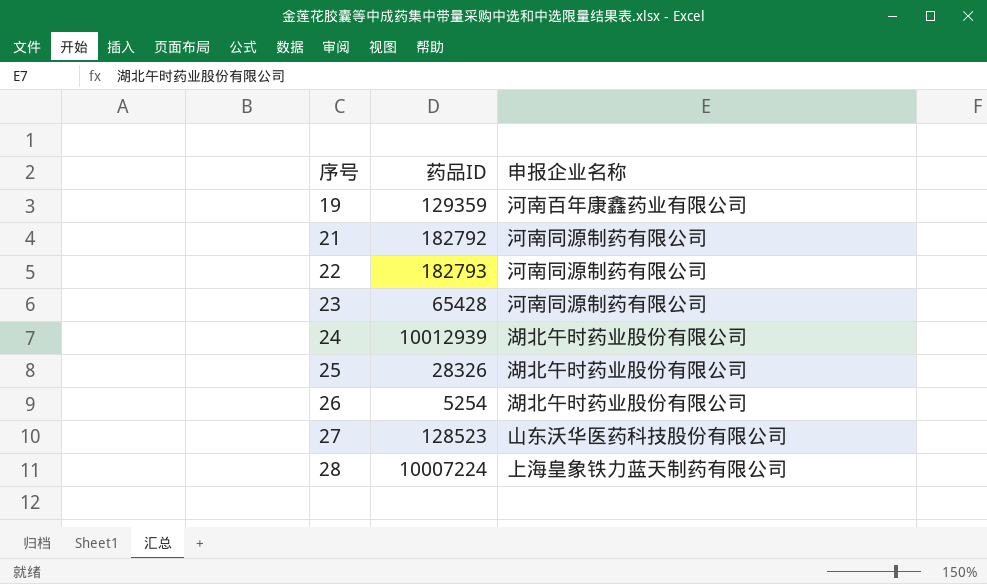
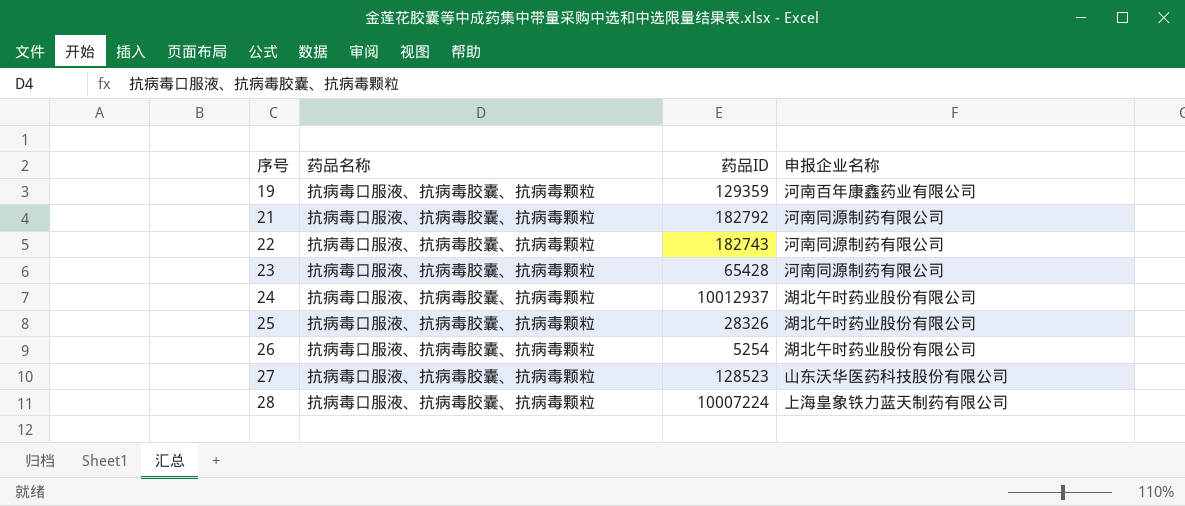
column 药品名称 | position: none -> 2
22 | 药品ID: 182793 -> 182743
24 | 药品ID: 10012939 -> 10012937

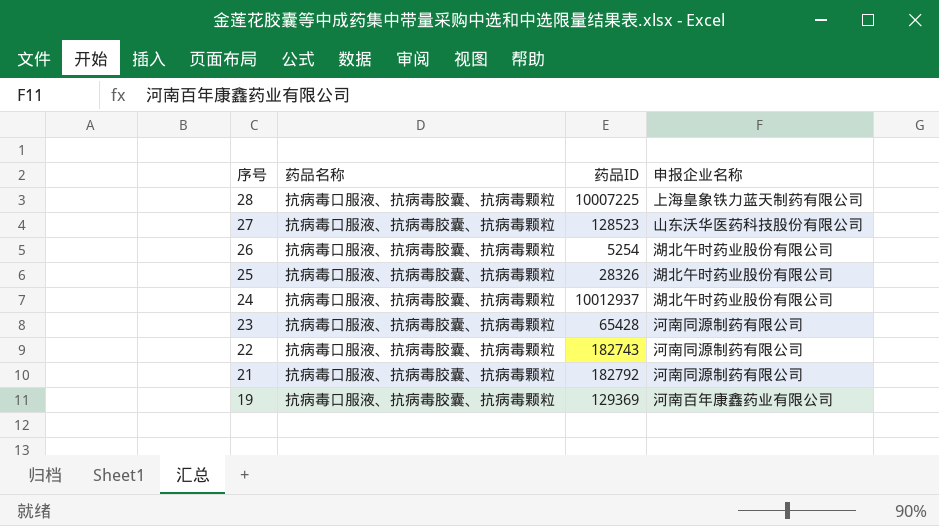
row order: 序号 ascending -> 序号 descending
28 | 药品ID: 10007224 -> 10007225
19 | 药品ID: 129359 -> 129369

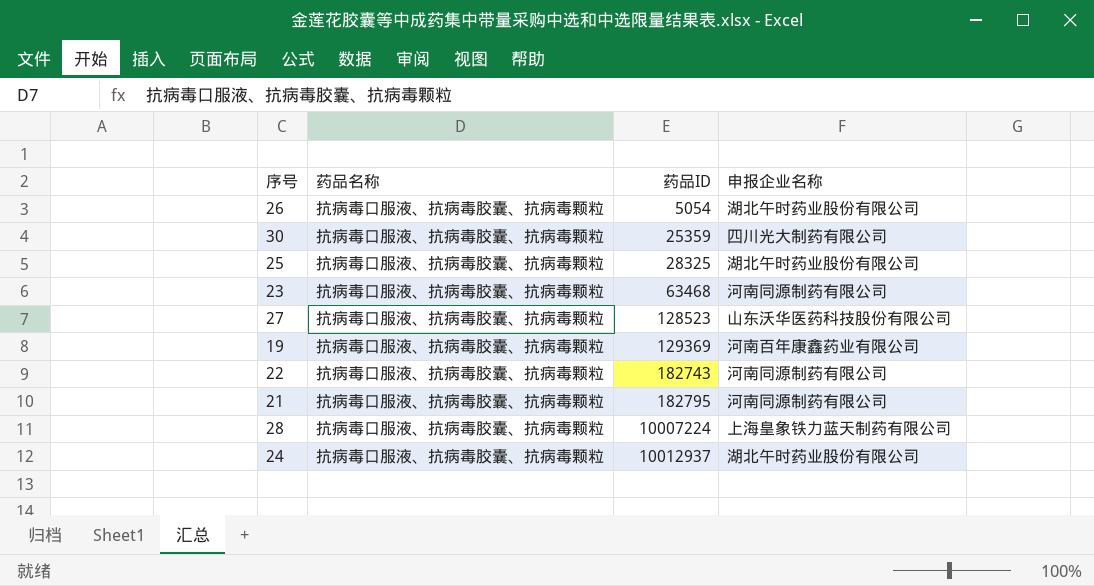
row order: 序号 descending -> 药品ID ascending
26 | 药品ID: 5254 -> 5054
row 30: none -> 抗病毒口服液、抗病毒胶囊、抗病毒颗粒 | 25359 | 四川光大制药有限公司
25 | 药品ID: 28326 -> 28325
23 | 药品ID: 65428 -> 63468
21 | 药品ID: 182792 -> 182795
28 | 药品ID: 10007225 -> 10007224

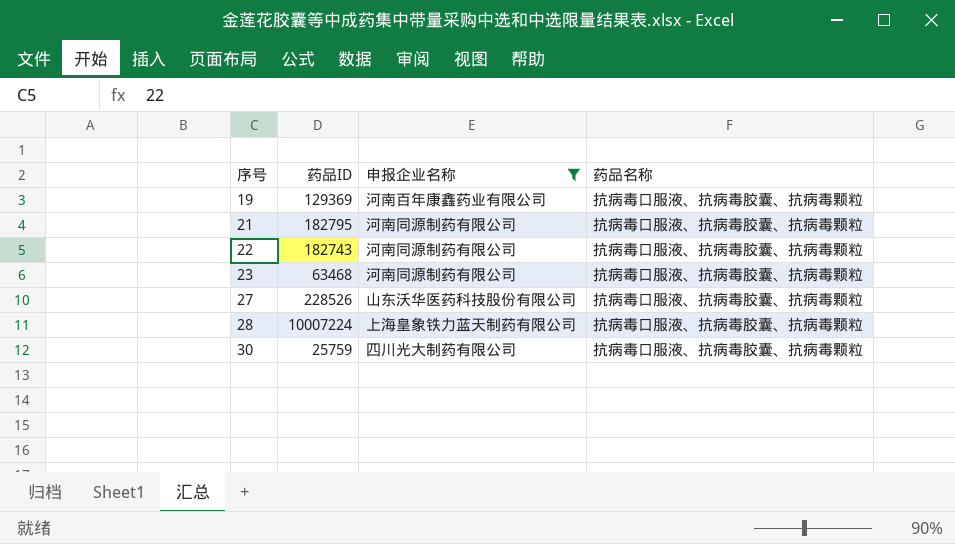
filter: none -> 申报企业名称 != 湖北午时药业股份有限公司
row order: 药品ID ascending -> 序号 ascending
column 药品名称 | position: 2 -> 4
27 | 药品ID: 128523 -> 228526
30 | 药品ID: 25359 -> 25759

